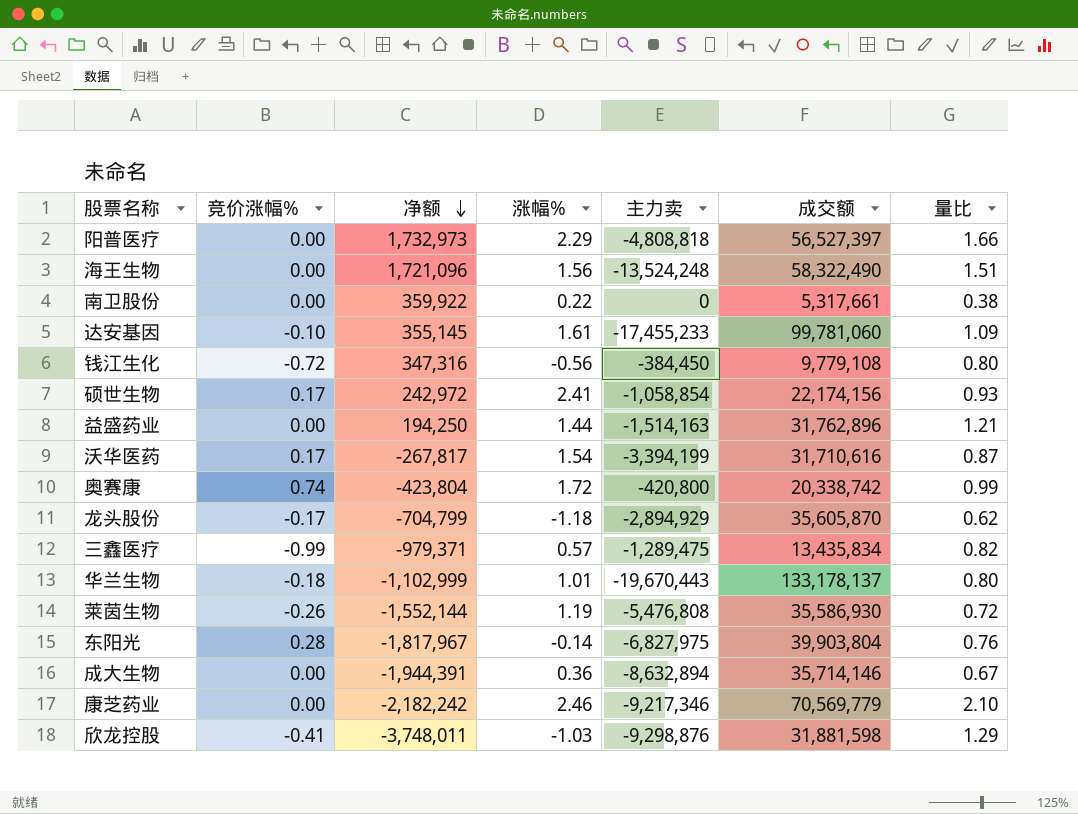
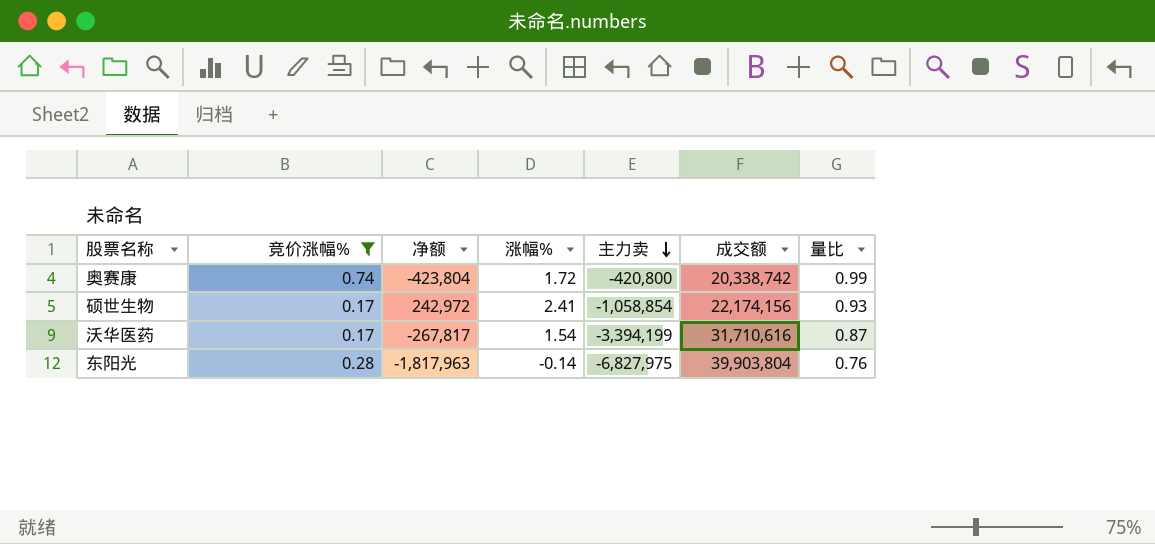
filter: none -> 竞价涨幅% >= 0.17
row order: 净额 descending -> 主力卖 descending
东阳光 | 净额: -1,817,967 -> -1,817,963

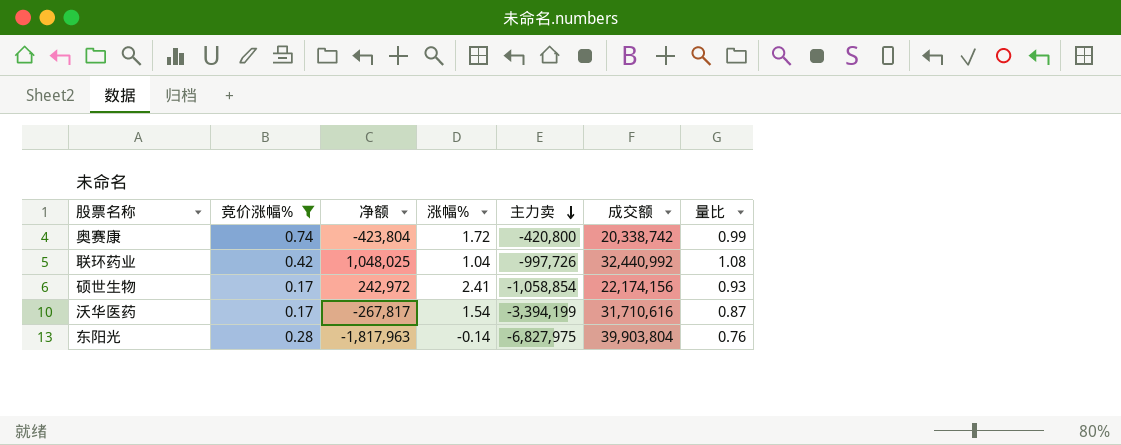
row 联环药业: none -> 0.42 | 1,048,025 | 1.04 | -997,726 | 32,440,992 | 1.08

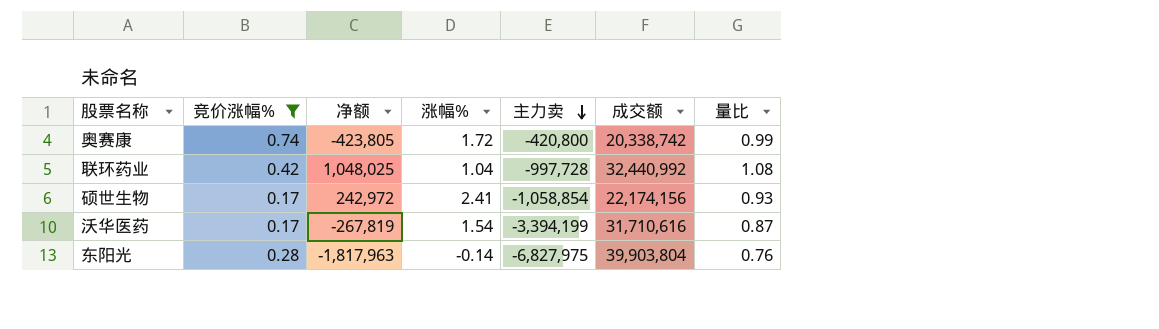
奥赛康 | 净额: -423,804 -> -423,805
联环药业 | 主力卖: -997,726 -> -997,728
沃华医药 | 净额: -267,817 -> -267,819

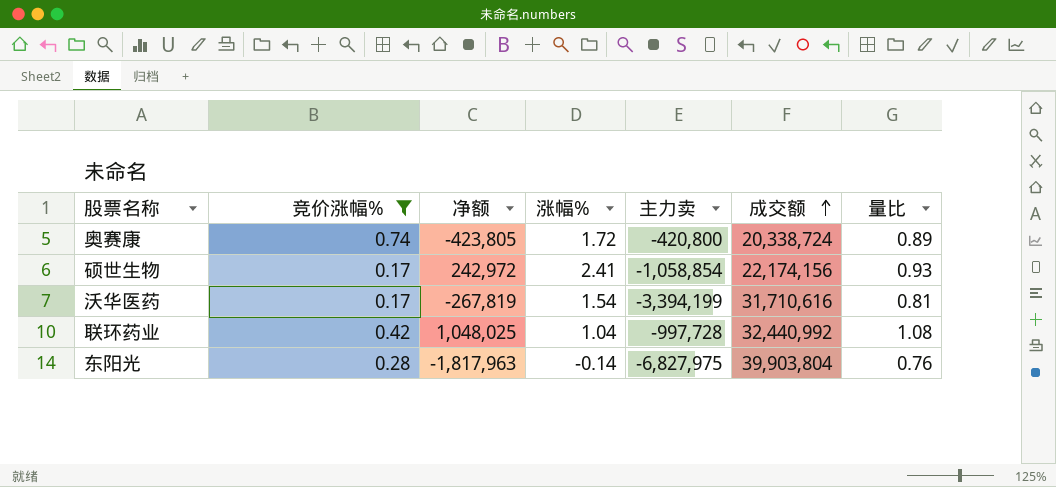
row order: 主力卖 descending -> 成交额 ascending
奥赛康 | 成交额: 20,338,742 -> 20,338,724
奥赛康 | 量比: 0.99 -> 0.89
沃华医药 | 量比: 0.87 -> 0.81

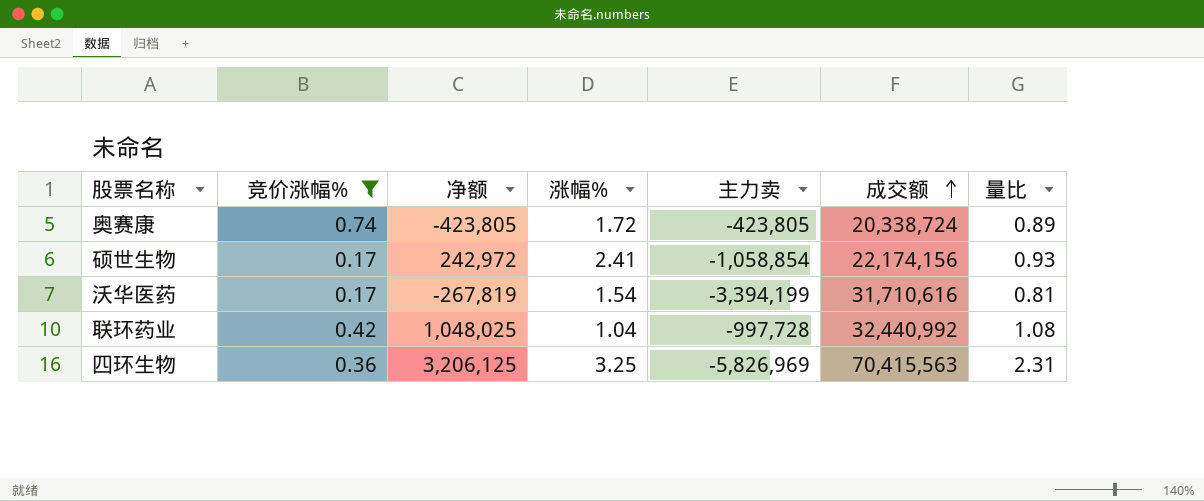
row 东阳光: 0.28 | -1,817,963 | -0.14 | -6,827,975 | 39,903,804 | 0.76 -> none
奥赛康 | 主力卖: -420,800 -> -423,805
row 四环生物: none -> 0.36 | 3,206,125 | 3.25 | -5,826,969 | 70,415,563 | 2.31

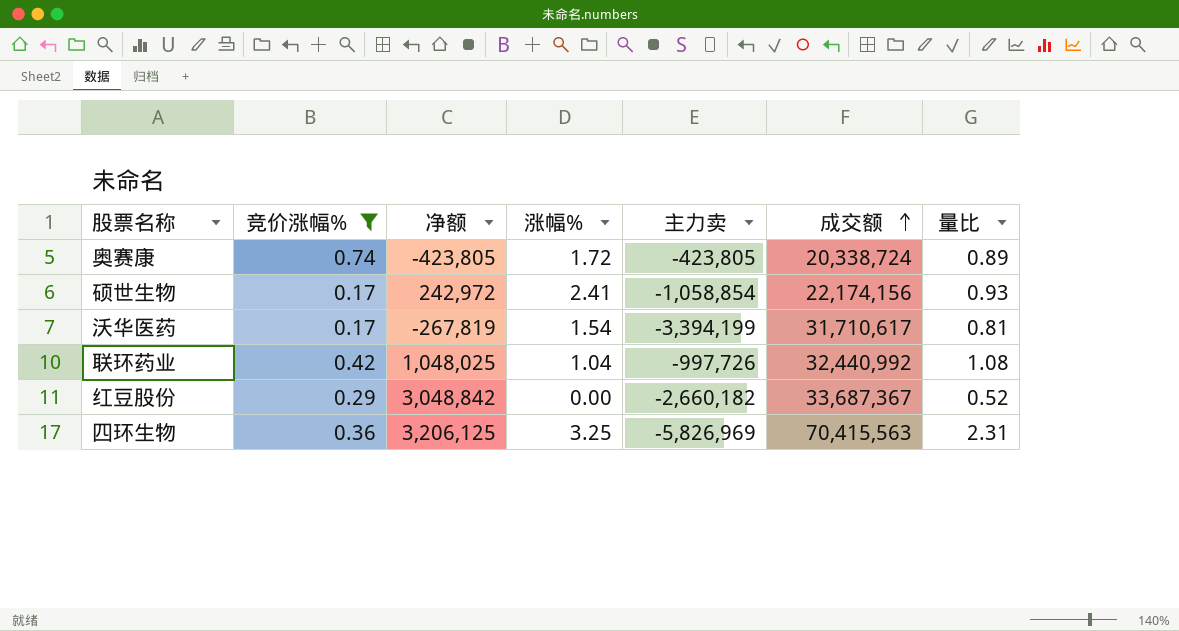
沃华医药 | 成交额: 31,710,616 -> 31,710,617
联环药业 | 主力卖: -997,728 -> -997,726
row 红豆股份: none -> 0.29 | 3,048,842 | 0.00 | -2,660,182 | 33,687,367 | 0.52

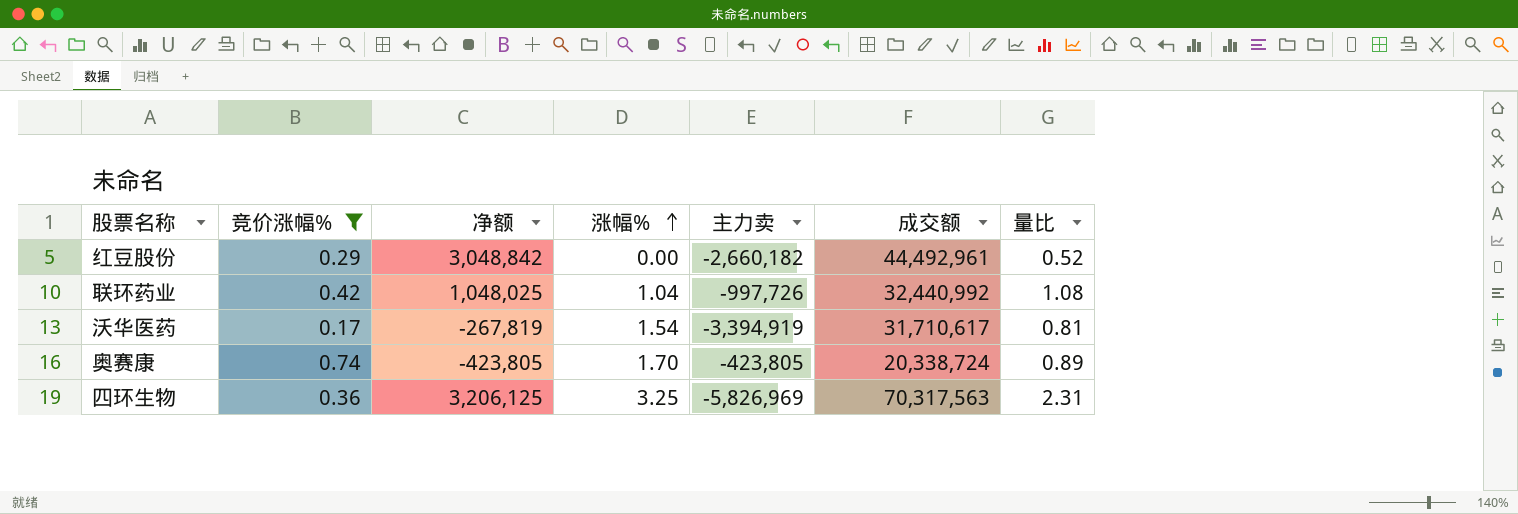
row order: 成交额 ascending -> 涨幅% ascending
row 硕世生物: 0.17 | 242,972 | 2.41 | -1,058,854 | 22,174,156 | 0.93 -> none
红豆股份 | 成交额: 33,687,367 -> 44,492,961
沃华医药 | 主力卖: -3,394,199 -> -3,394,919
奥赛康 | 涨幅%: 1.72 -> 1.70
四环生物 | 成交额: 70,415,563 -> 70,317,563

